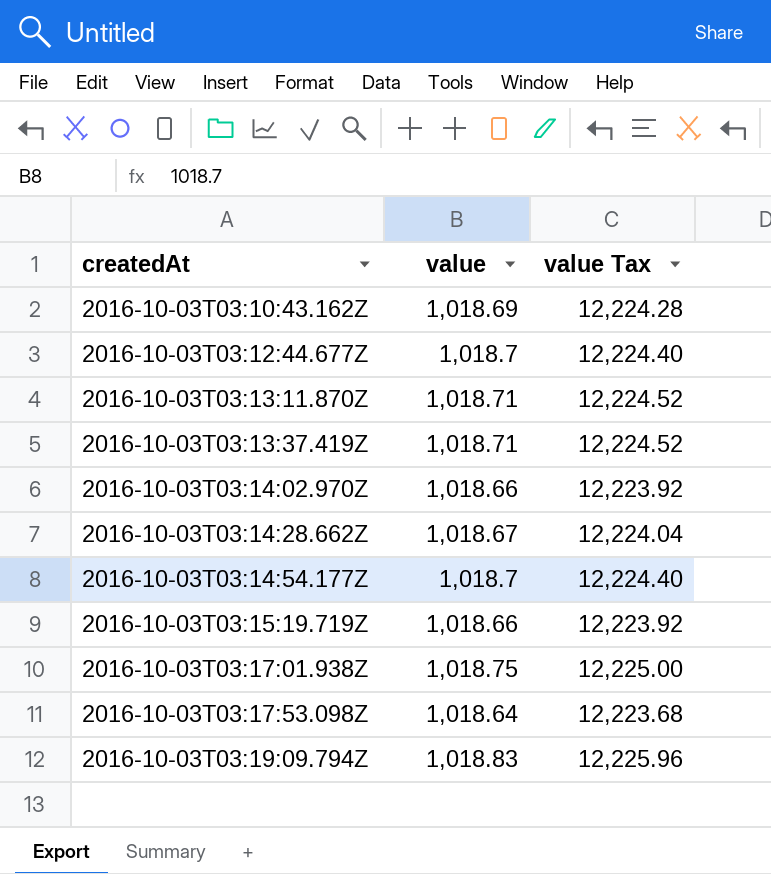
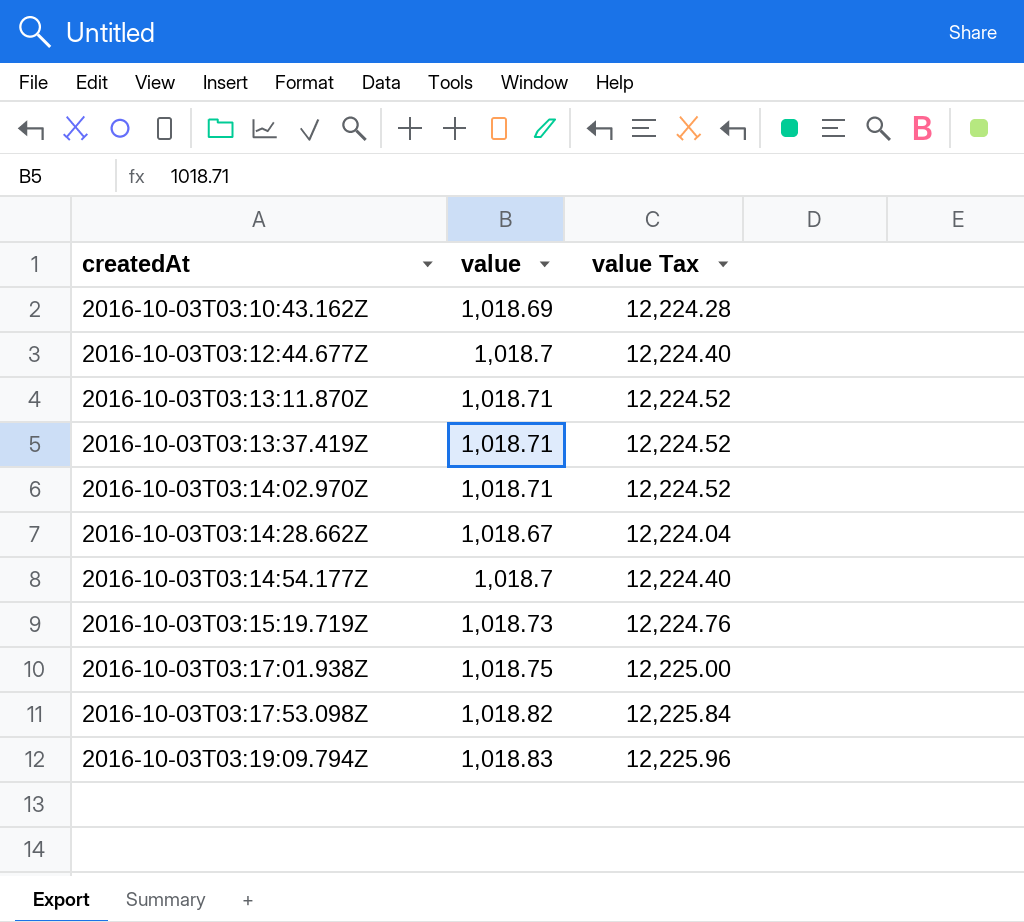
2016-10-03T03:14:02.970Z | value: 1,018.66 -> 1,018.71
2016-10-03T03:14:02.970Z | value Tax: 12,223.92 -> 12,224.52
2016-10-03T03:15:19.719Z | value: 1,018.66 -> 1,018.73
2016-10-03T03:15:19.719Z | value Tax: 12,223.92 -> 12,224.76
2016-10-03T03:17:53.098Z | value: 1,018.64 -> 1,018.82
2016-10-03T03:17:53.098Z | value Tax: 12,223.68 -> 12,225.84

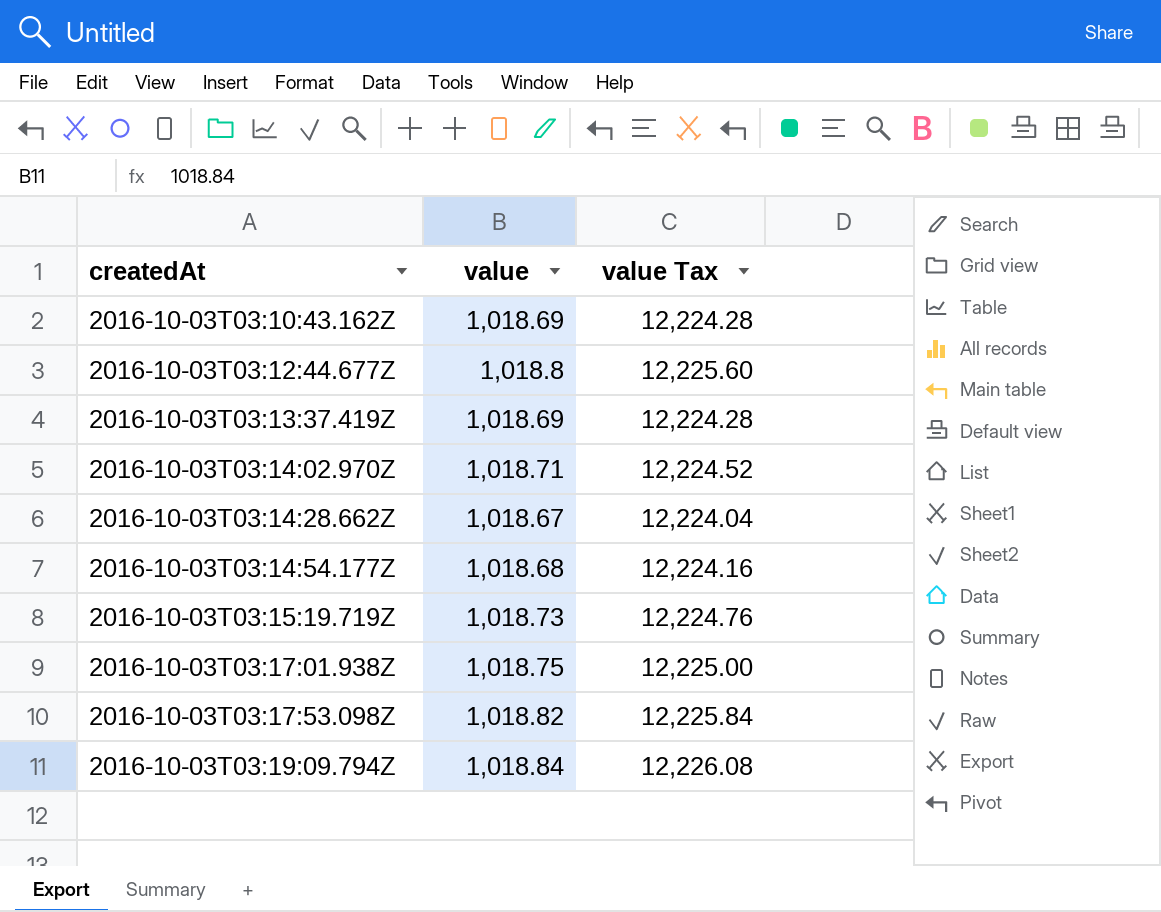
row 2016-10-03T03:13:11.870Z: 1,018.71 | 12,224.52 -> none
2016-10-03T03:12:44.677Z | value: 1,018.7 -> 1,018.8
2016-10-03T03:12:44.677Z | value Tax: 12,224.40 -> 12,225.60
2016-10-03T03:13:37.419Z | value: 1,018.71 -> 1,018.69
2016-10-03T03:13:37.419Z | value Tax: 12,224.52 -> 12,224.28
2016-10-03T03:14:54.177Z | value: 1,018.7 -> 1,018.68
2016-10-03T03:14:54.177Z | value Tax: 12,224.40 -> 12,224.16
2016-10-03T03:19:09.794Z | value: 1,018.83 -> 1,018.84
2016-10-03T03:19:09.794Z | value Tax: 12,225.96 -> 12,226.08

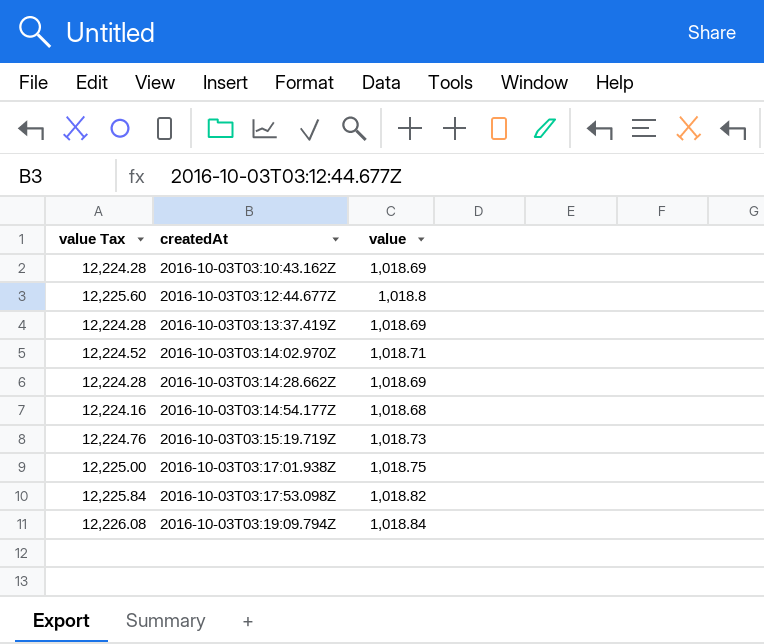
column value Tax | position: 3 -> 1
2016-10-03T03:14:28.662Z | value Tax: 12,224.04 -> 12,224.28
2016-10-03T03:14:28.662Z | value: 1,018.67 -> 1,018.69

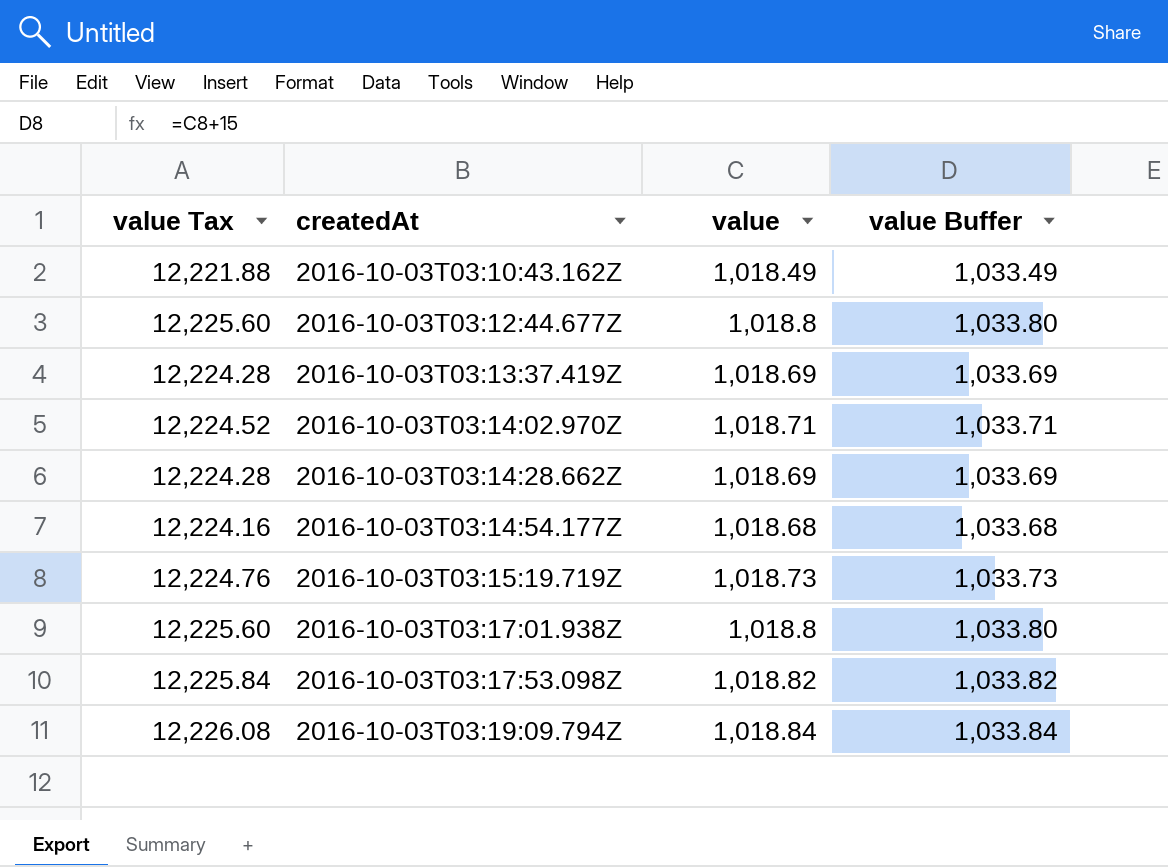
column value Buffer | formula: none -> [value] + 15
2016-10-03T03:10:43.162Z | value Tax: 12,224.28 -> 12,221.88
2016-10-03T03:10:43.162Z | value: 1,018.69 -> 1,018.49
2016-10-03T03:17:01.938Z | value Tax: 12,225.00 -> 12,225.60
2016-10-03T03:17:01.938Z | value: 1,018.75 -> 1,018.8

